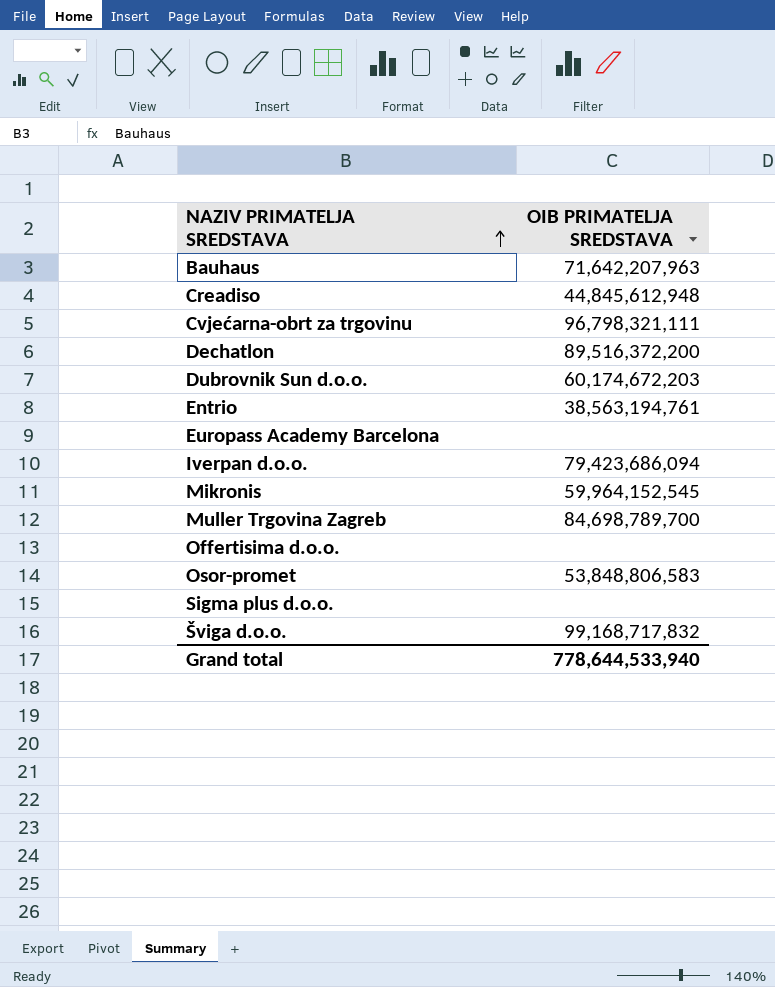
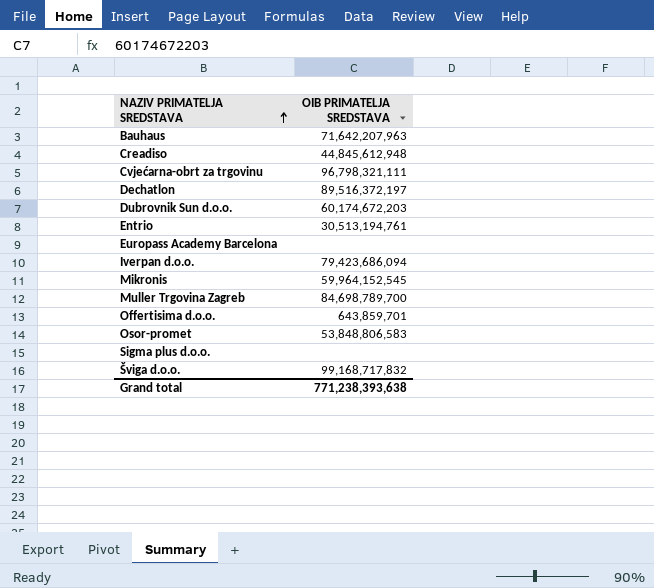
Dechatlon | OIB PRIMATELJA SREDSTAVA: 89,516,372,200 -> 89,516,372,197
Entrio | OIB PRIMATELJA SREDSTAVA: 38,563,194,761 -> 30,513,194,761
Offertisima d.o.o. | OIB PRIMATELJA SREDSTAVA: none -> 643,859,701
Grand total | OIB PRIMATELJA SREDSTAVA: 778,644,533,940 -> 771,238,393,638

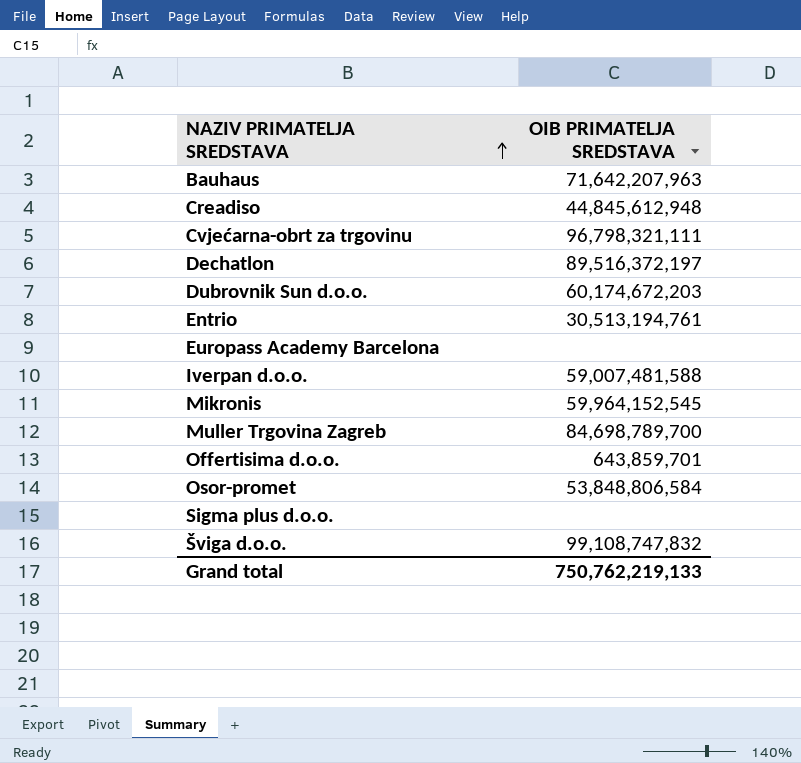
Iverpan d.o.o. | OIB PRIMATELJA SREDSTAVA: 79,423,686,094 -> 59,007,481,588
Osor-promet | OIB PRIMATELJA SREDSTAVA: 53,848,806,583 -> 53,848,806,584
Šviga d.o.o. | OIB PRIMATELJA SREDSTAVA: 99,168,717,832 -> 99,108,747,832
Grand total | OIB PRIMATELJA SREDSTAVA: 771,238,393,638 -> 750,762,219,133

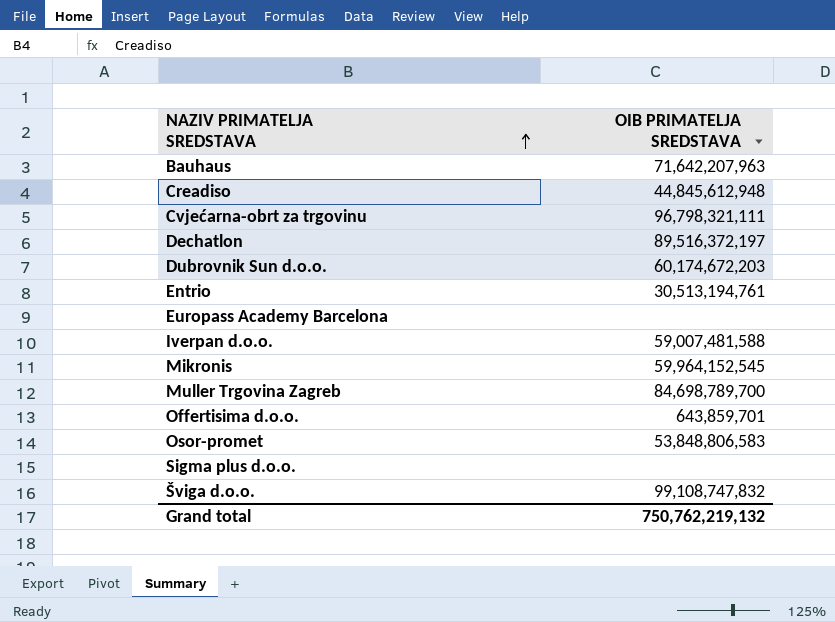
Osor-promet | OIB PRIMATELJA SREDSTAVA: 53,848,806,584 -> 53,848,806,583
Grand total | OIB PRIMATELJA SREDSTAVA: 750,762,219,133 -> 750,762,219,132

